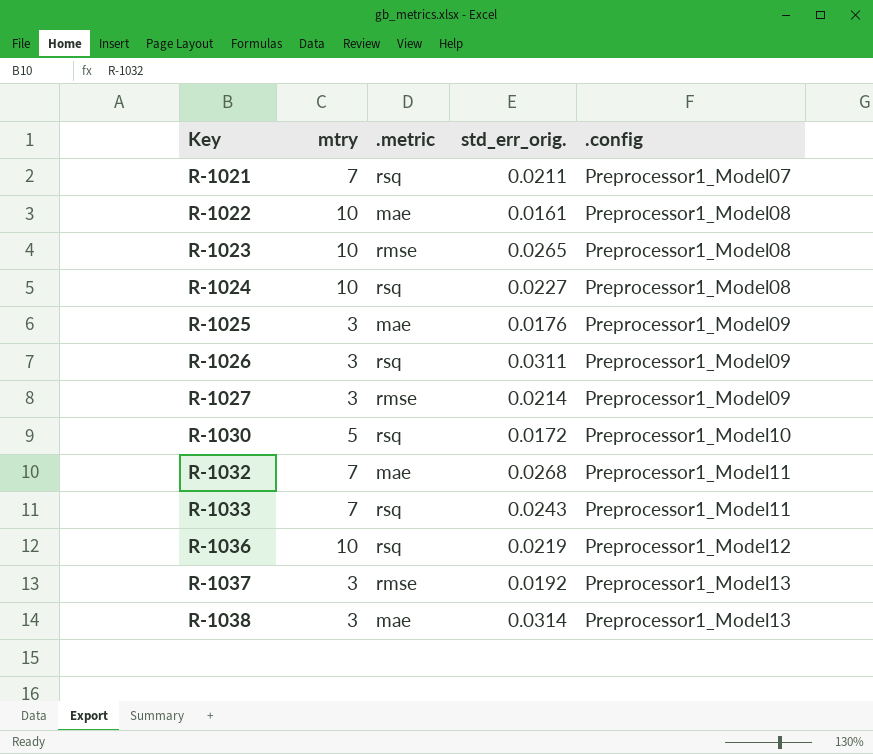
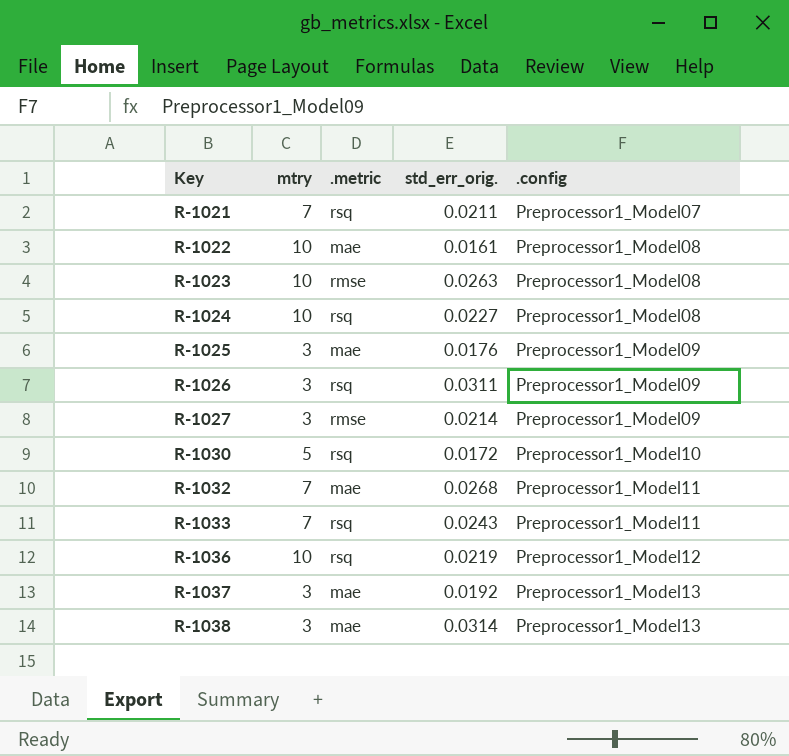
R-1023 | std_err_orig.: 0.0265 -> 0.0263
R-1037 | .metric: rmse -> mae

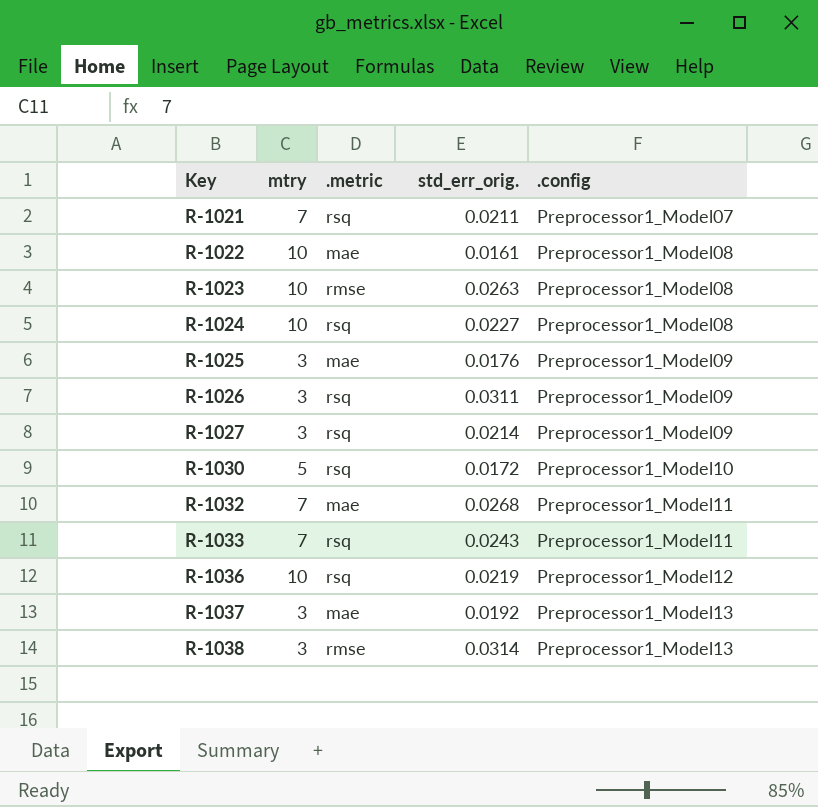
R-1027 | .metric: rmse -> rsq
R-1038 | .metric: mae -> rmse

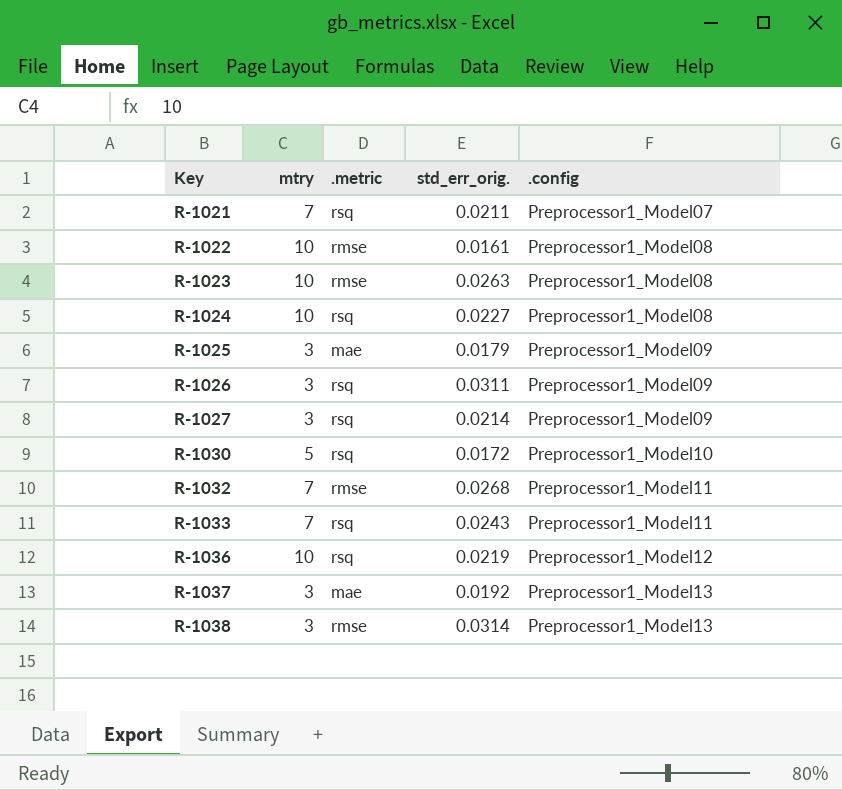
R-1022 | .metric: mae -> rmse
R-1025 | std_err_orig.: 0.0176 -> 0.0179
R-1032 | .metric: mae -> rmse

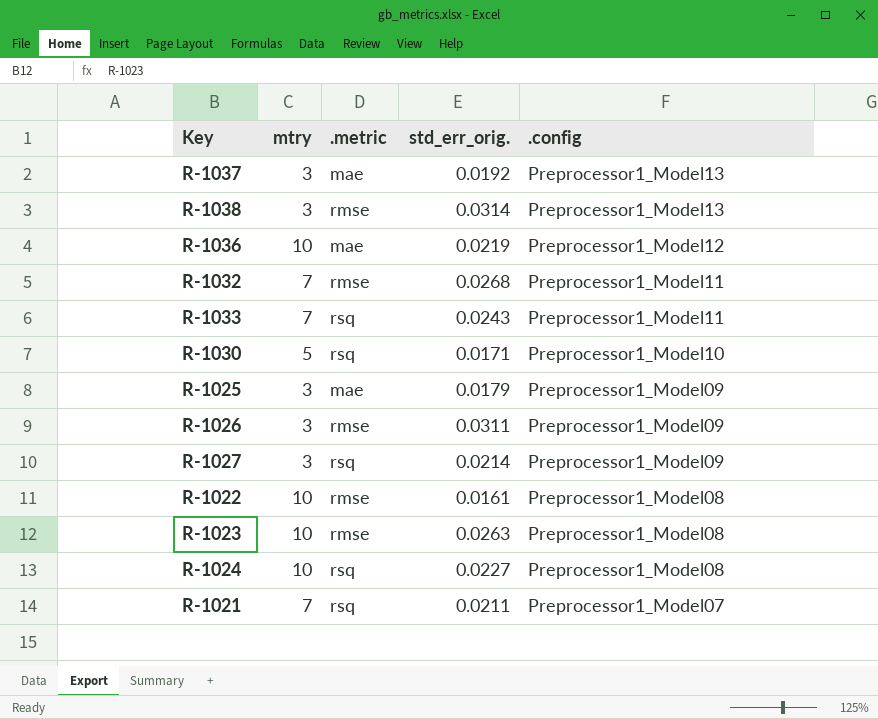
row order: Key ascending -> .config descending
R-1036 | .metric: rsq -> mae
R-1030 | std_err_orig.: 0.0172 -> 0.0171
R-1026 | .metric: rsq -> rmse

